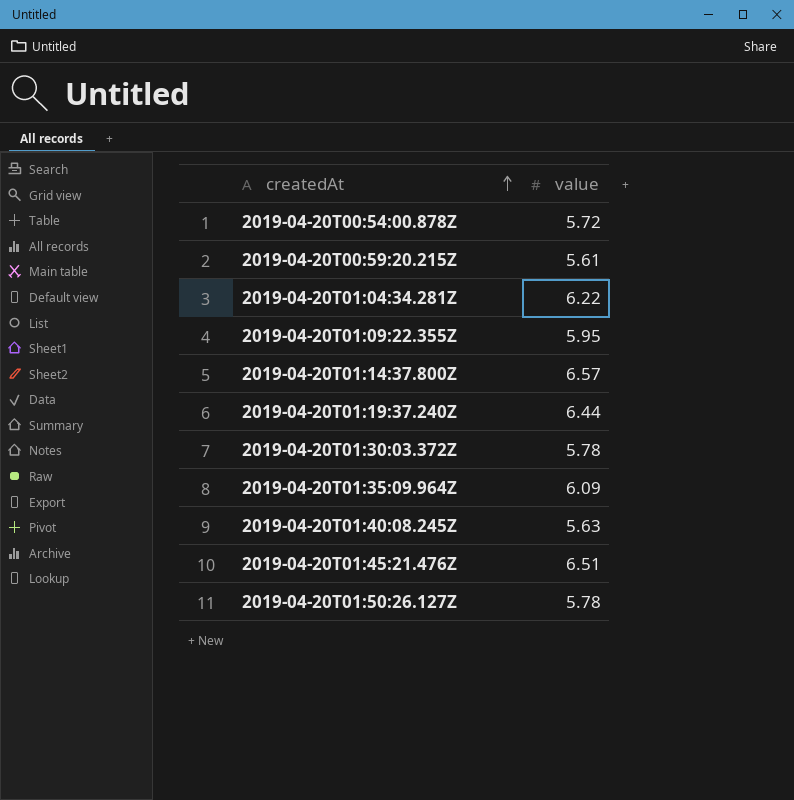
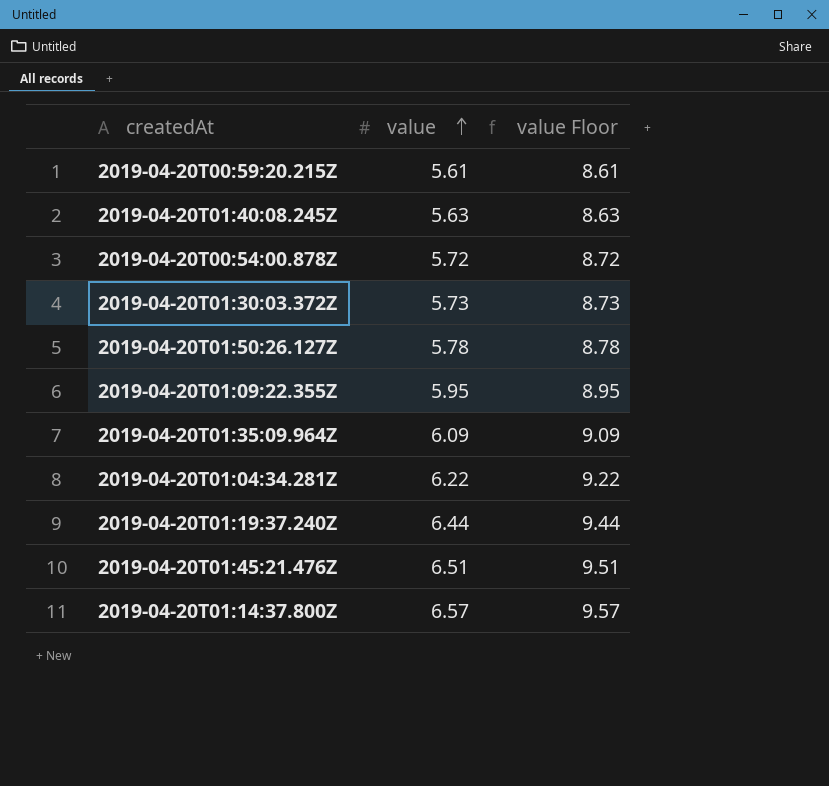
row order: createdAt ascending -> value ascending
column value Floor | formula: none -> [value] + 3
2019-04-20T01:30:03.372Z | value: 5.78 -> 5.73

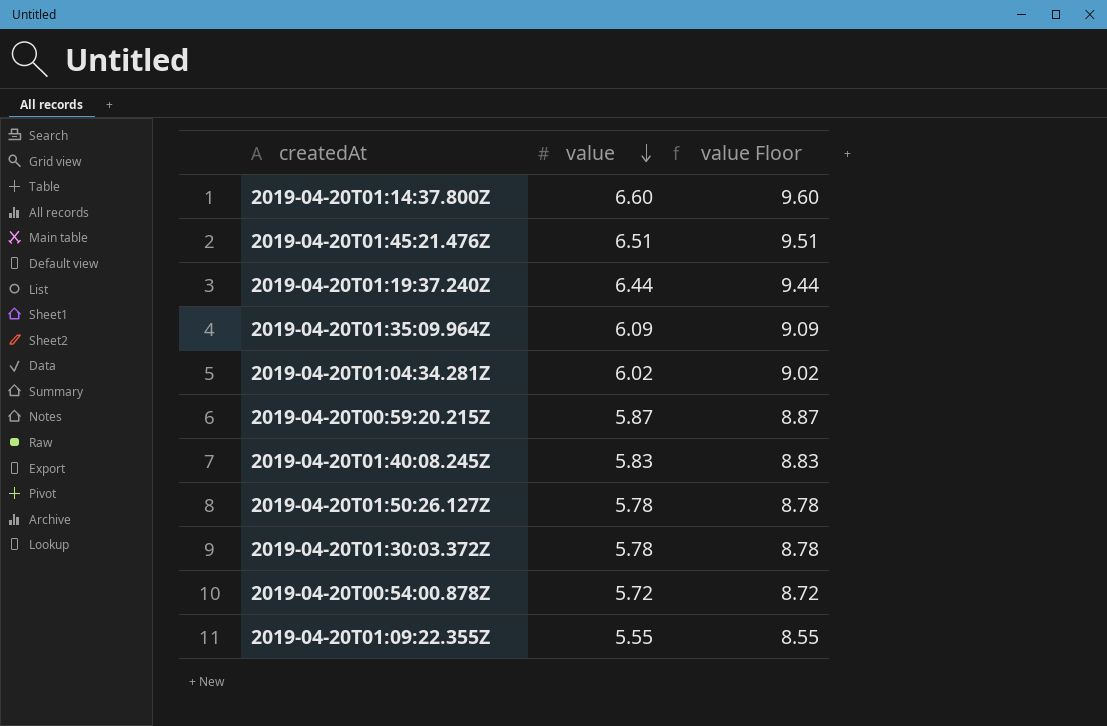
row order: value ascending -> value descending
2019-04-20T01:14:37.800Z | value: 6.57 -> 6.60
2019-04-20T01:14:37.800Z | value Floor: 9.57 -> 9.60
2019-04-20T01:04:34.281Z | value: 6.22 -> 6.02
2019-04-20T01:04:34.281Z | value Floor: 9.22 -> 9.02
2019-04-20T00:59:20.215Z | value: 5.61 -> 5.87
2019-04-20T00:59:20.215Z | value Floor: 8.61 -> 8.87
2019-04-20T01:40:08.245Z | value: 5.63 -> 5.83
2019-04-20T01:40:08.245Z | value Floor: 8.63 -> 8.83
2019-04-20T01:30:03.372Z | value: 5.73 -> 5.78
2019-04-20T01:30:03.372Z | value Floor: 8.73 -> 8.78
2019-04-20T01:09:22.355Z | value: 5.95 -> 5.55
2019-04-20T01:09:22.355Z | value Floor: 8.95 -> 8.55

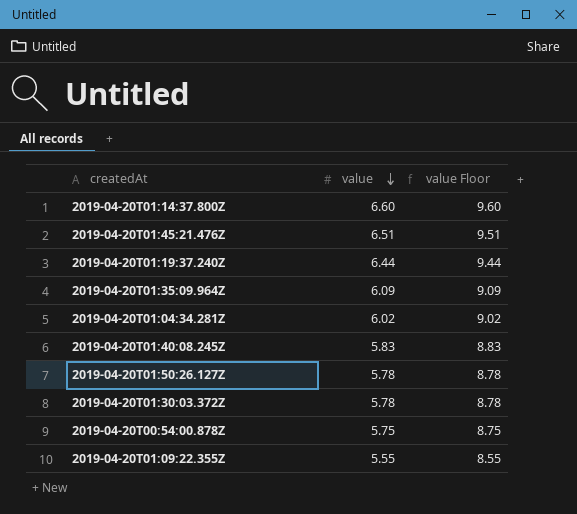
row 2019-04-20T00:59:20.215Z: 5.87 | 8.87 -> none
2019-04-20T00:54:00.878Z | value: 5.72 -> 5.75
2019-04-20T00:54:00.878Z | value Floor: 8.72 -> 8.75

